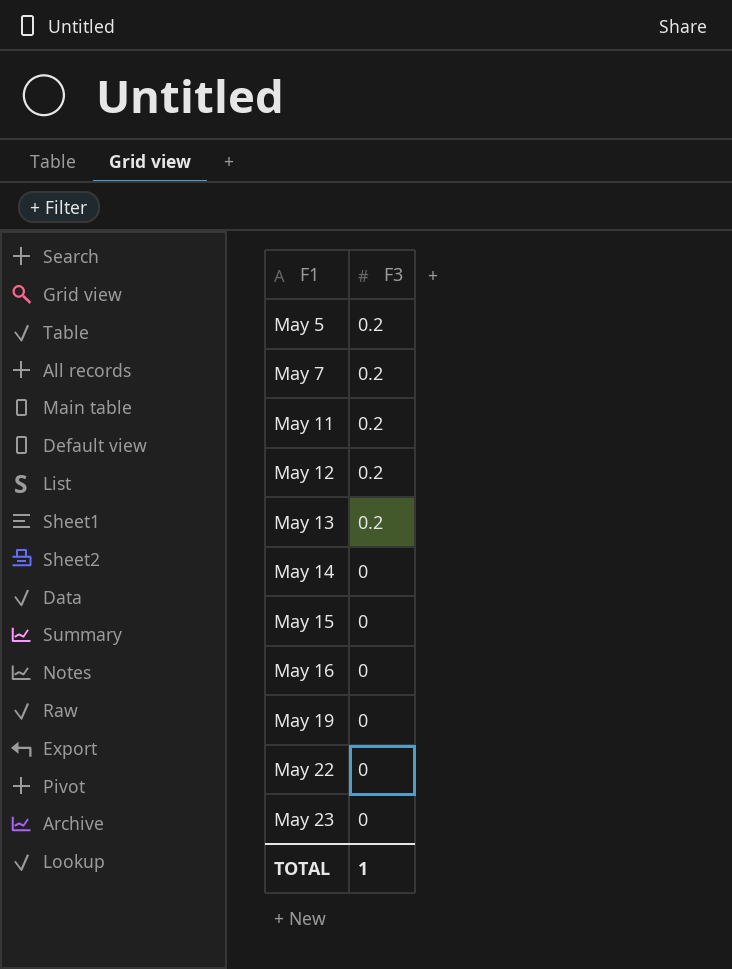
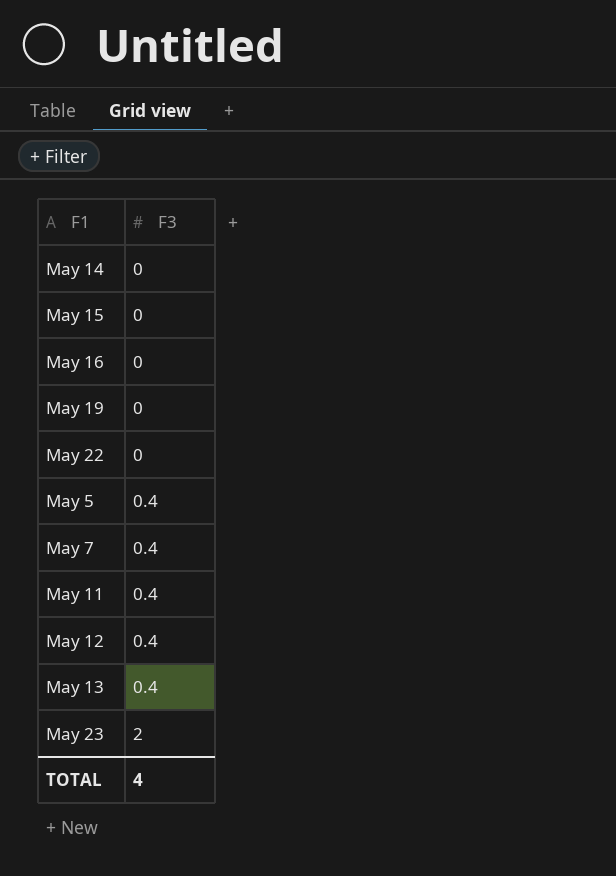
row order: F1 ascending -> F3 ascending
May 5 | F3: 0.2 -> 0.4
May 7 | F3: 0.2 -> 0.4
May 11 | F3: 0.2 -> 0.4
May 12 | F3: 0.2 -> 0.4
May 13 | F3: 0.2 -> 0.4
May 23 | F3: 0 -> 2
TOTAL | F3: 1 -> 4

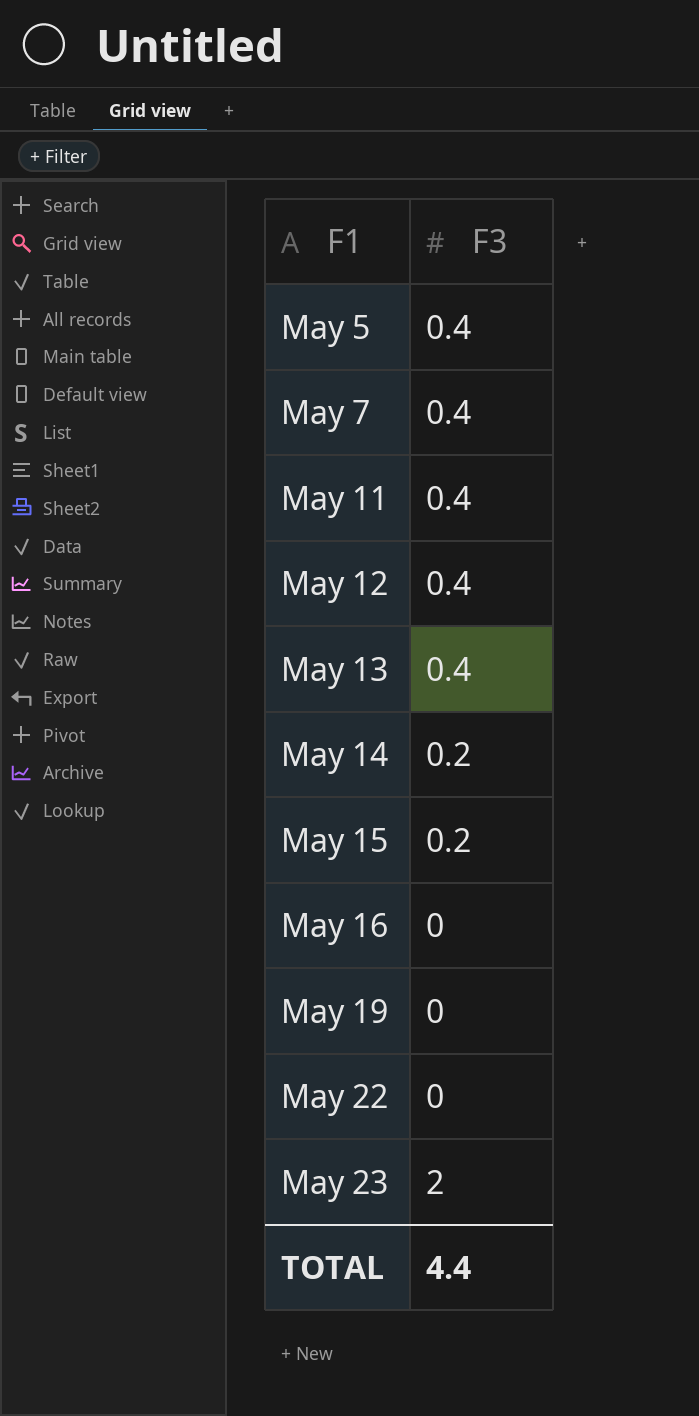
row order: F3 ascending -> F1 ascending
May 14 | F3: 0 -> 0.2
May 15 | F3: 0 -> 0.2
TOTAL | F3: 4 -> 4.4

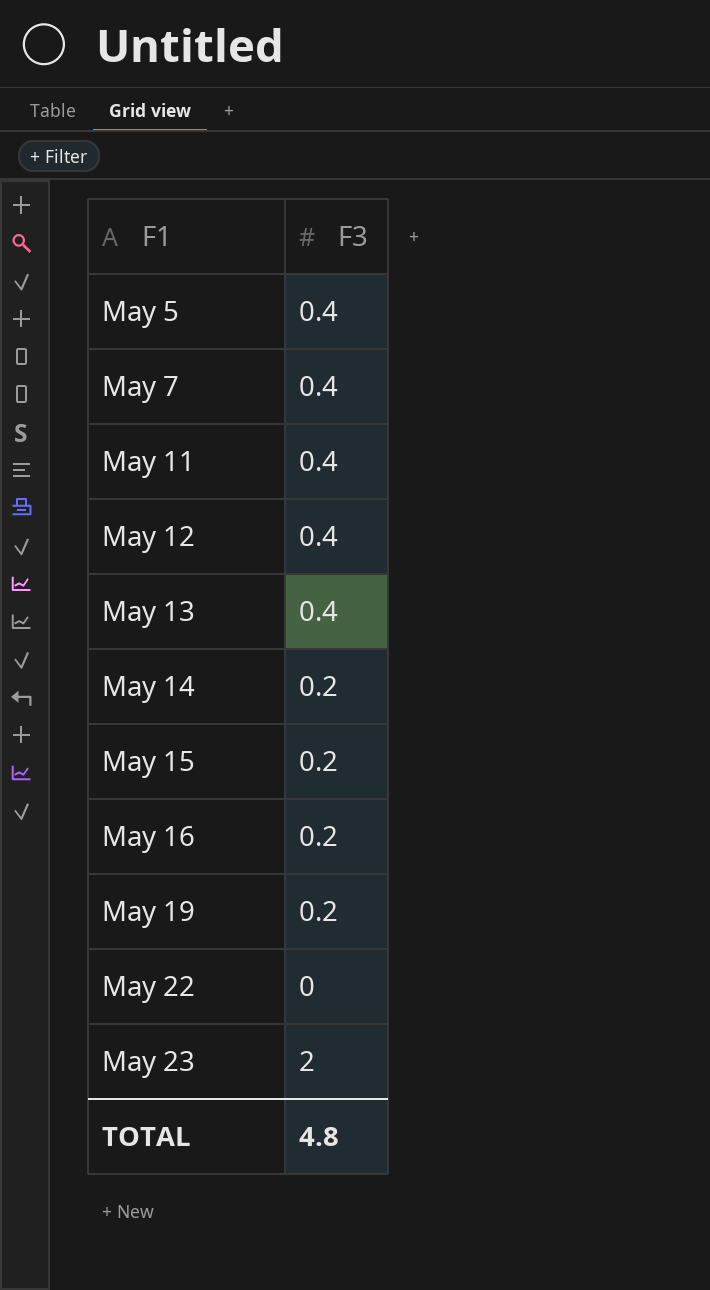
May 16 | F3: 0 -> 0.2
May 19 | F3: 0 -> 0.2
TOTAL | F3: 4.4 -> 4.8

